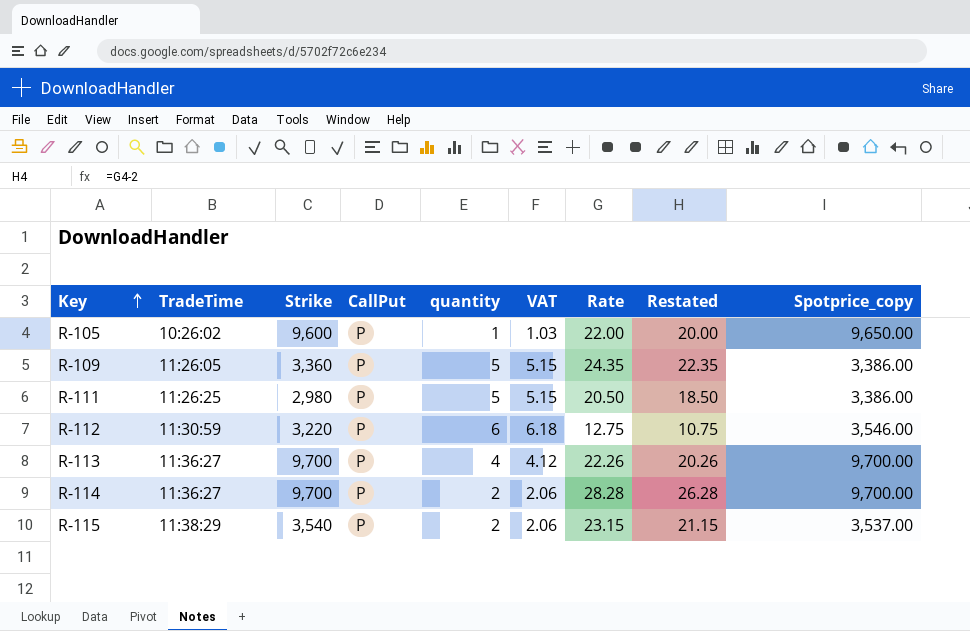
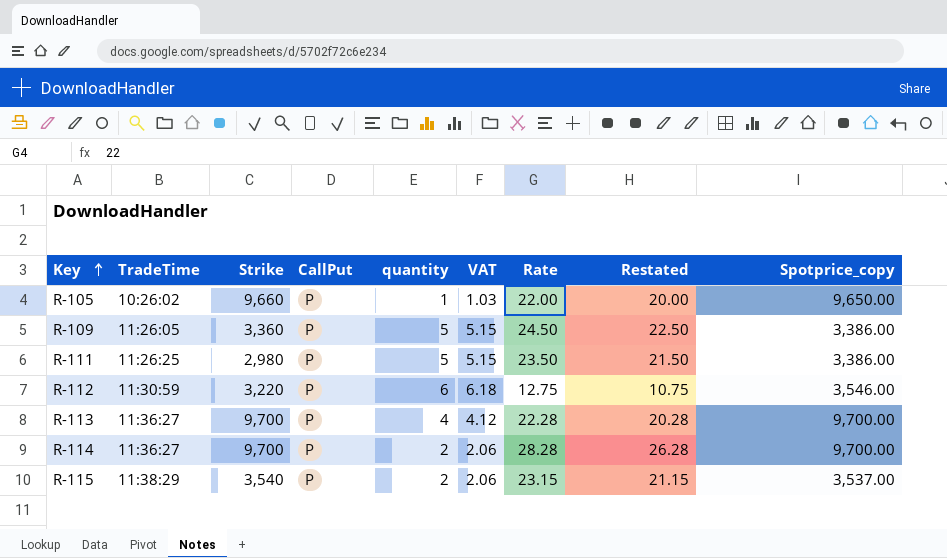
R-105 | Strike: 9,600 -> 9,660
R-109 | Rate: 24.35 -> 24.50
R-109 | Restated: 22.35 -> 22.50
R-111 | Rate: 20.50 -> 23.50
R-111 | Restated: 18.50 -> 21.50
R-113 | Rate: 22.26 -> 22.28
R-113 | Restated: 20.26 -> 20.28

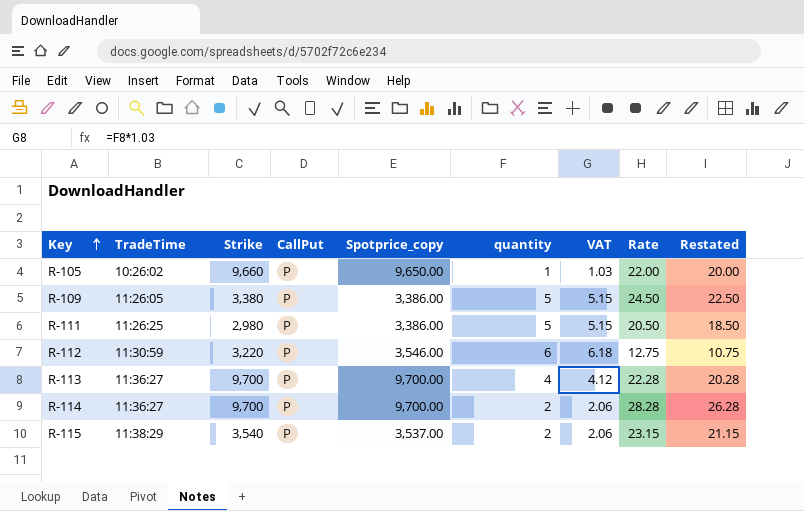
column Spotprice_copy | position: 9 -> 5
R-109 | Strike: 3,360 -> 3,380
R-111 | Rate: 23.50 -> 20.50
R-111 | Restated: 21.50 -> 18.50

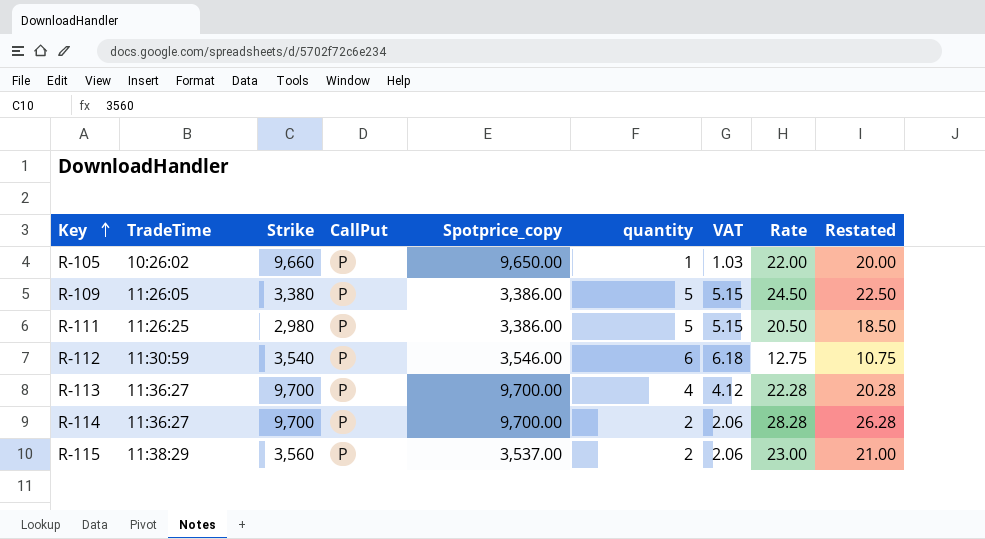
R-112 | Strike: 3,220 -> 3,540
R-115 | Strike: 3,540 -> 3,560
R-115 | Rate: 23.15 -> 23.00
R-115 | Restated: 21.15 -> 21.00

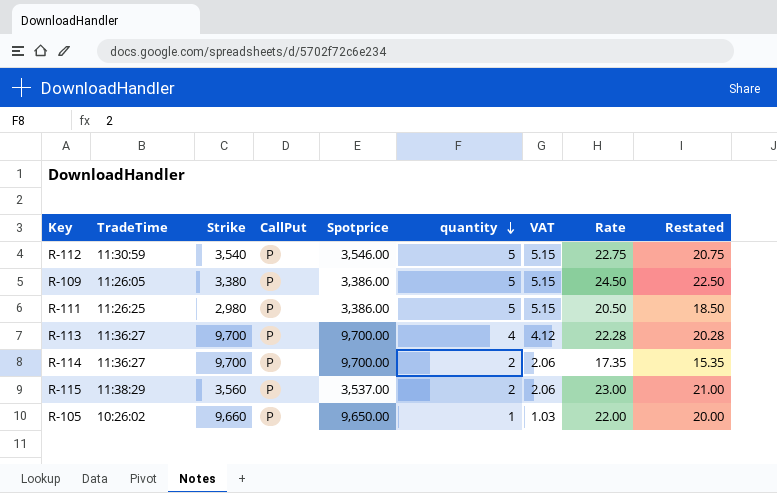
row order: Key ascending -> quantity descending
column name: Spotprice_copy -> Spotprice
R-112 | quantity: 6 -> 5
R-112 | VAT: 6.18 -> 5.15
R-112 | Rate: 12.75 -> 22.75
R-112 | Restated: 10.75 -> 20.75
R-114 | Rate: 28.28 -> 17.35
R-114 | Restated: 26.28 -> 15.35

